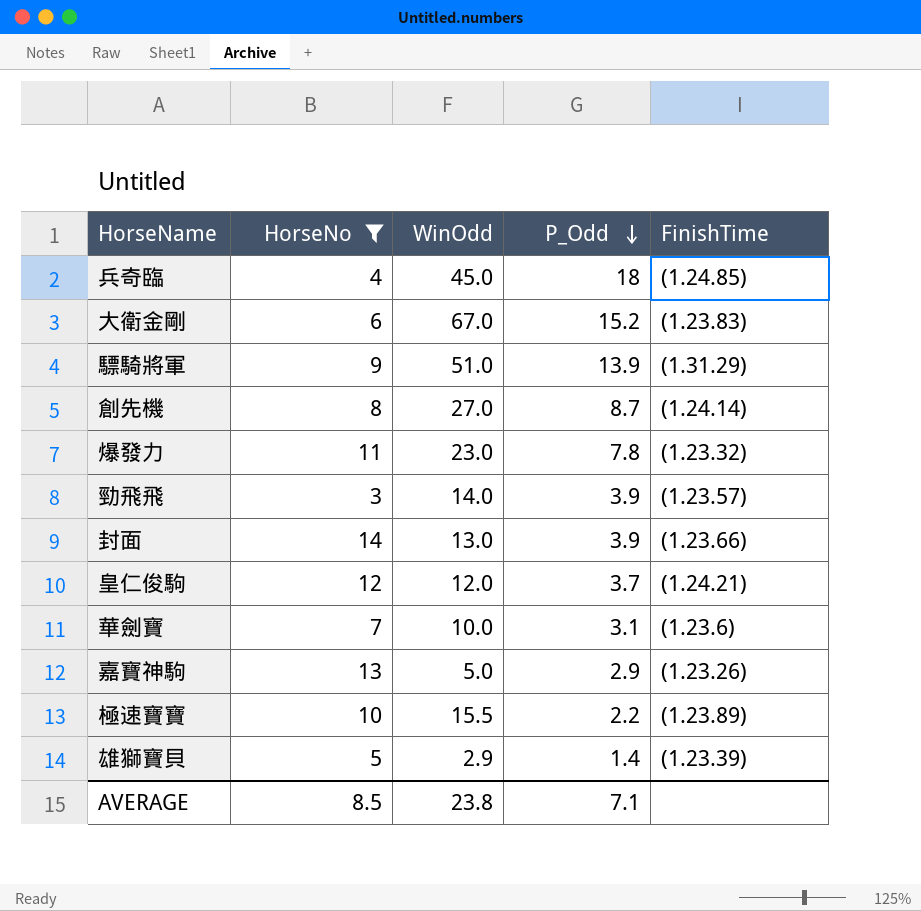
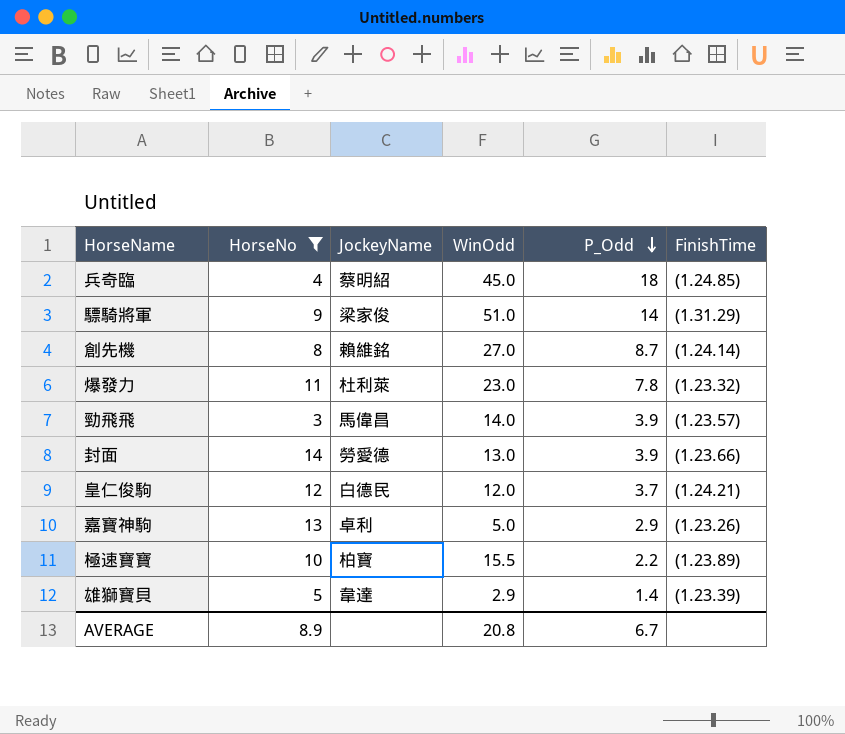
column JockeyName | position: none -> 3
row 大衛金剛: 6 | 67.0 | 15.2 | (1.23.83) -> none
row 華劍寶: 7 | 10.0 | 3.1 | (1.23.6) -> none
驃騎將軍 | P_Odd: 13.9 -> 14
AVERAGE | HorseNo: 8.5 -> 8.9
AVERAGE | WinOdd: 23.8 -> 20.8
AVERAGE | P_Odd: 7.1 -> 6.7

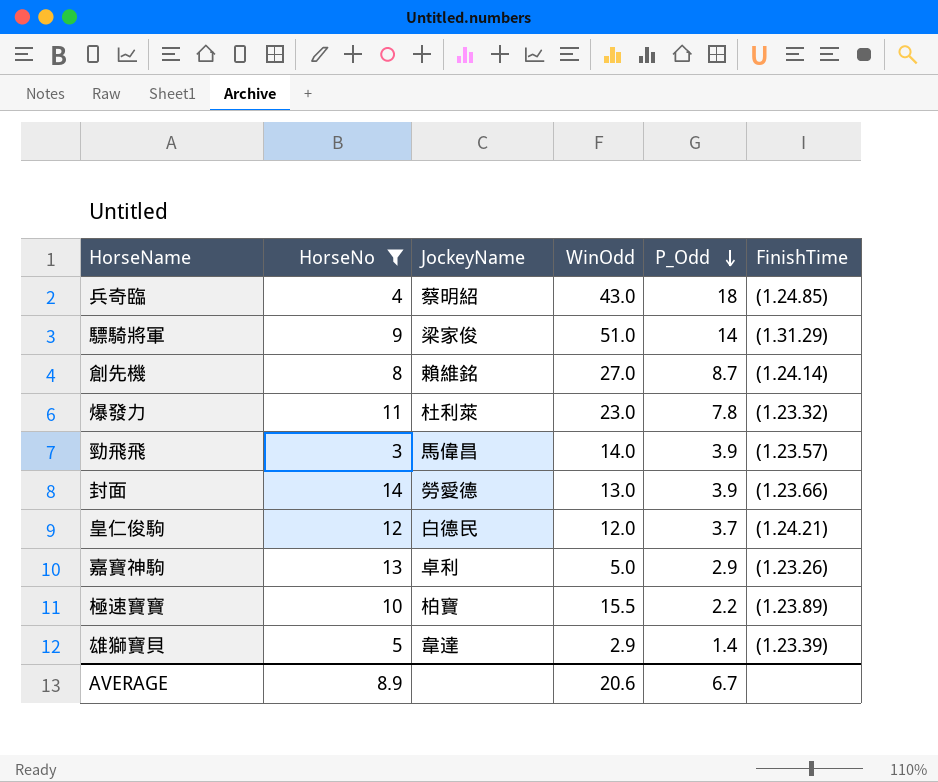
兵奇臨 | WinOdd: 45.0 -> 43.0
AVERAGE | WinOdd: 20.8 -> 20.6

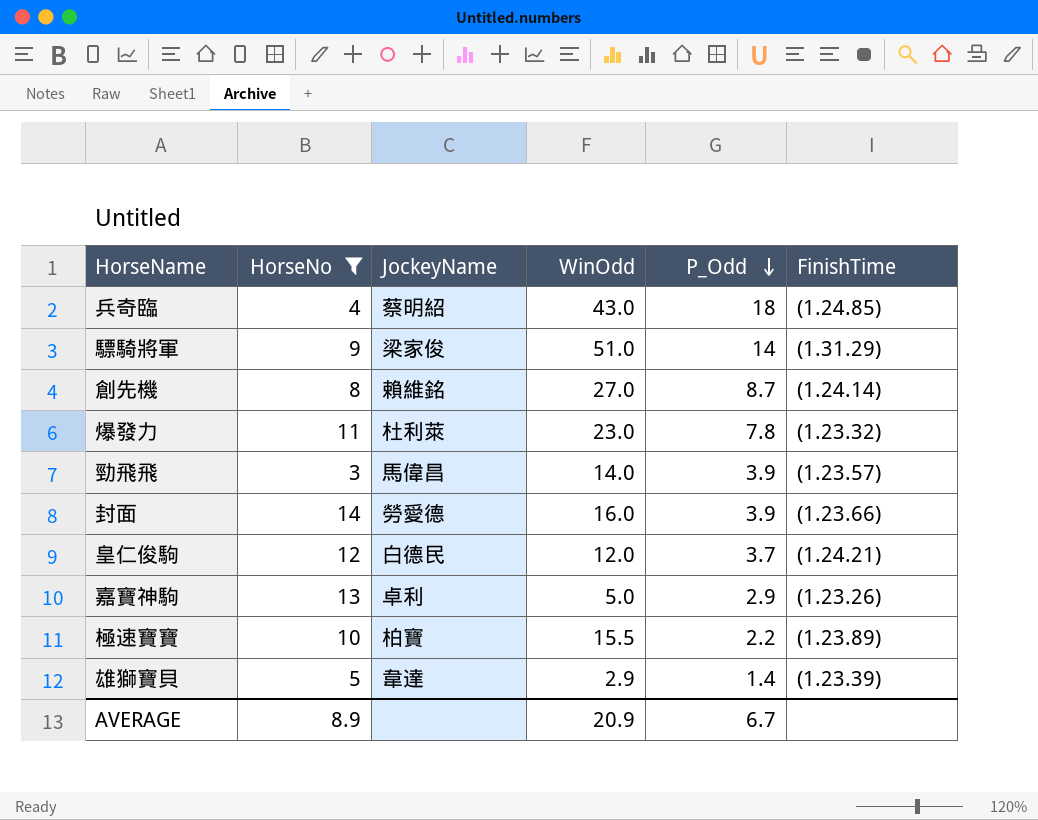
封面 | WinOdd: 13.0 -> 16.0
AVERAGE | WinOdd: 20.6 -> 20.9

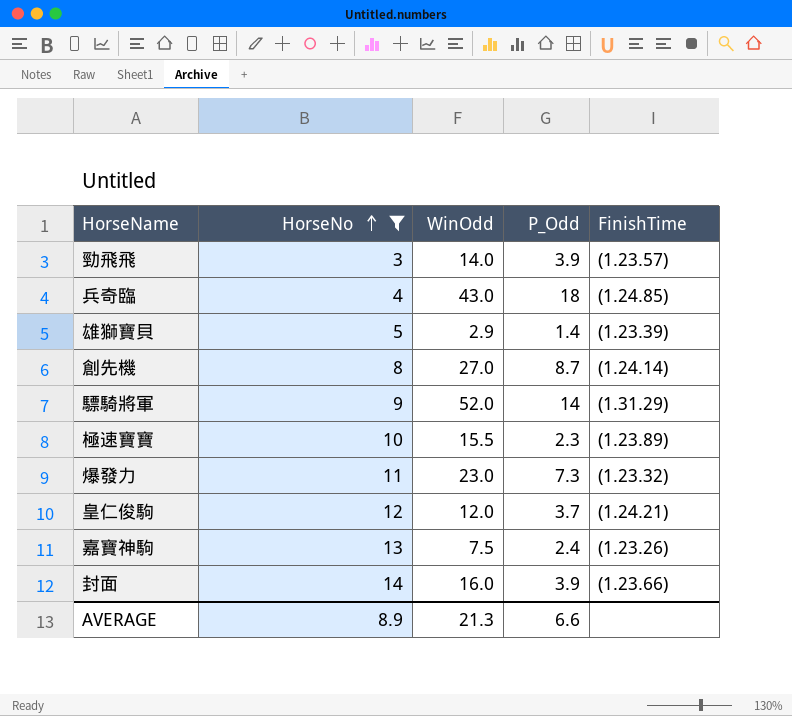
row order: P_Odd descending -> HorseNo ascending
column JockeyName | position: 3 -> none
驃騎將軍 | WinOdd: 51.0 -> 52.0
極速寶寶 | P_Odd: 2.2 -> 2.3
爆發力 | P_Odd: 7.8 -> 7.3
嘉寶神駒 | WinOdd: 5.0 -> 7.5
嘉寶神駒 | P_Odd: 2.9 -> 2.4
AVERAGE | WinOdd: 20.9 -> 21.3
AVERAGE | P_Odd: 6.7 -> 6.6

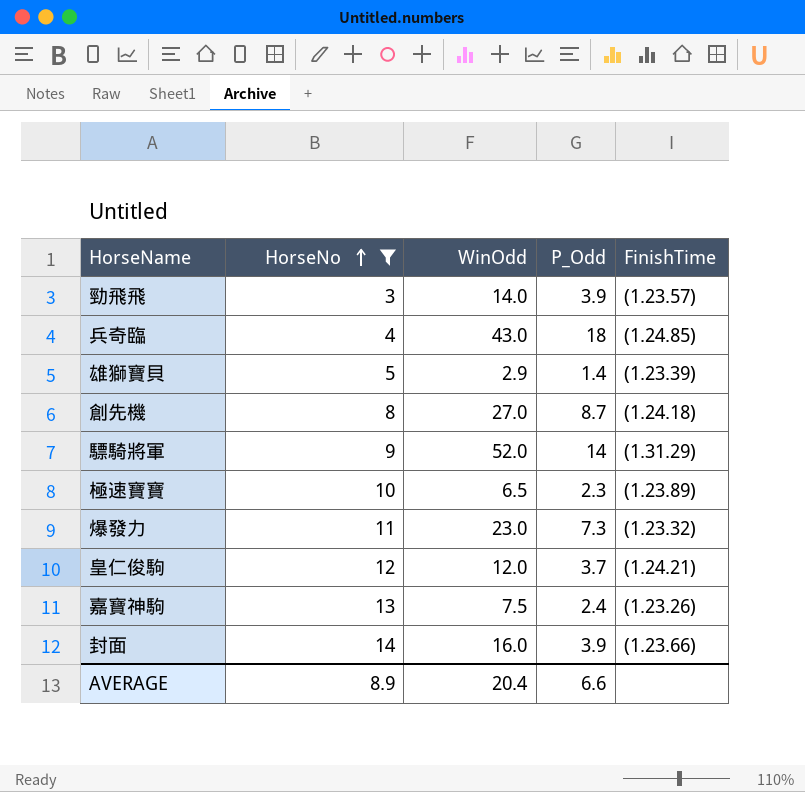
創先機 | FinishTime: (1.24.14) -> (1.24.18)
極速寶寶 | WinOdd: 15.5 -> 6.5
AVERAGE | WinOdd: 21.3 -> 20.4

